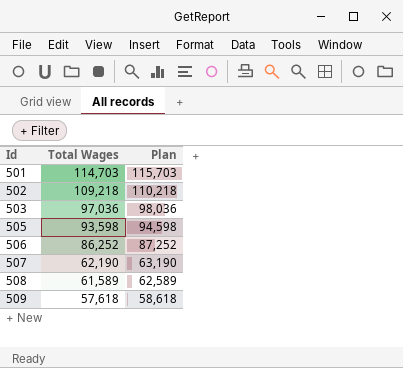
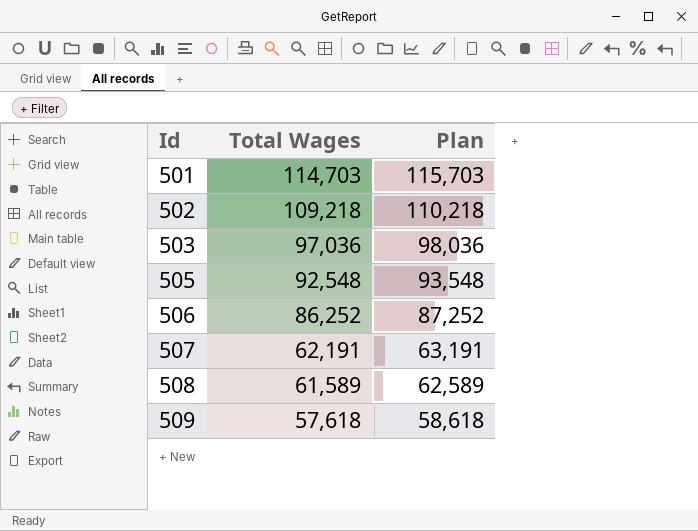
505 | Total Wages: 93,598 -> 92,548
505 | Plan: 94,598 -> 93,548
507 | Total Wages: 62,190 -> 62,191
507 | Plan: 63,190 -> 63,191

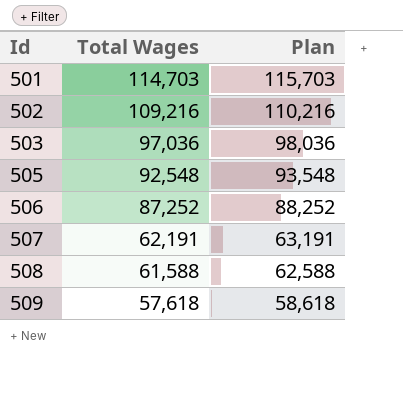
502 | Total Wages: 109,218 -> 109,216
502 | Plan: 110,218 -> 110,216
506 | Total Wages: 86,252 -> 87,252
506 | Plan: 87,252 -> 88,252
508 | Total Wages: 61,589 -> 61,588
508 | Plan: 62,589 -> 62,588

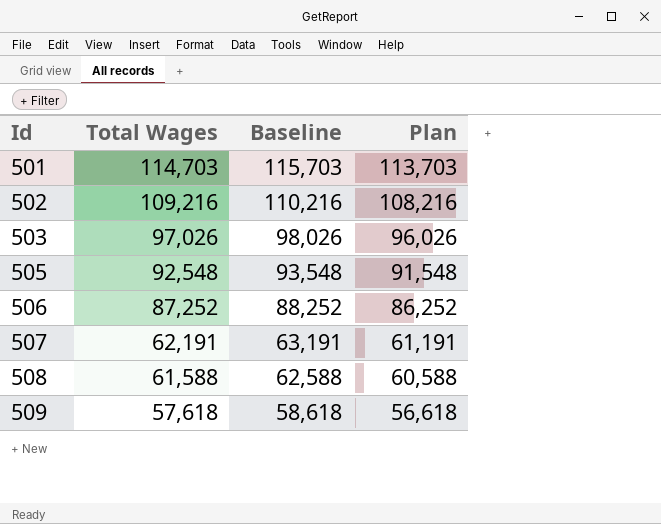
column Baseline | formula: none -> [Total Wages] + 1000
column Plan | formula: [Total Wages] + 1000 -> [Total Wages] - 1000
503 | Total Wages: 97,036 -> 97,026

